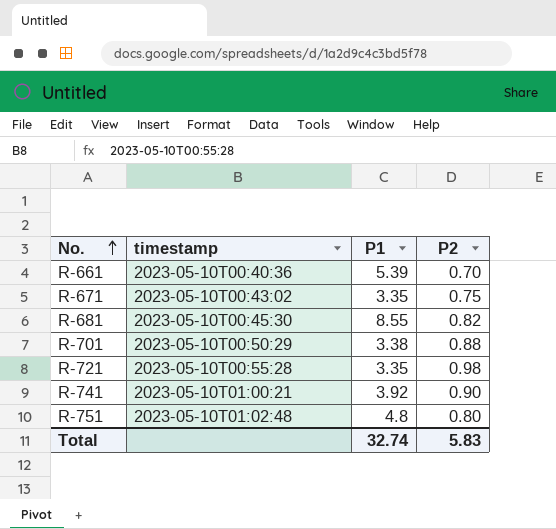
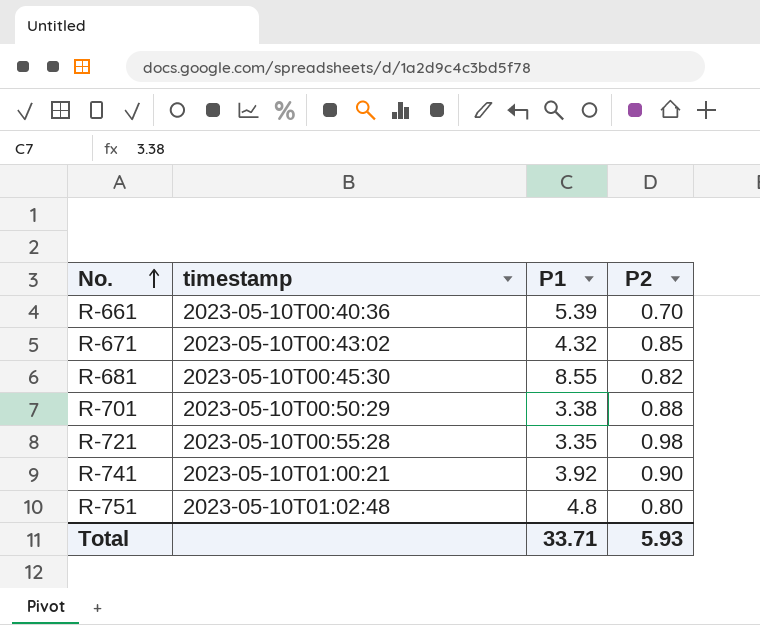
R-671 | P1: 3.35 -> 4.32
R-671 | P2: 0.75 -> 0.85
Total | P1: 32.74 -> 33.71
Total | P2: 5.83 -> 5.93

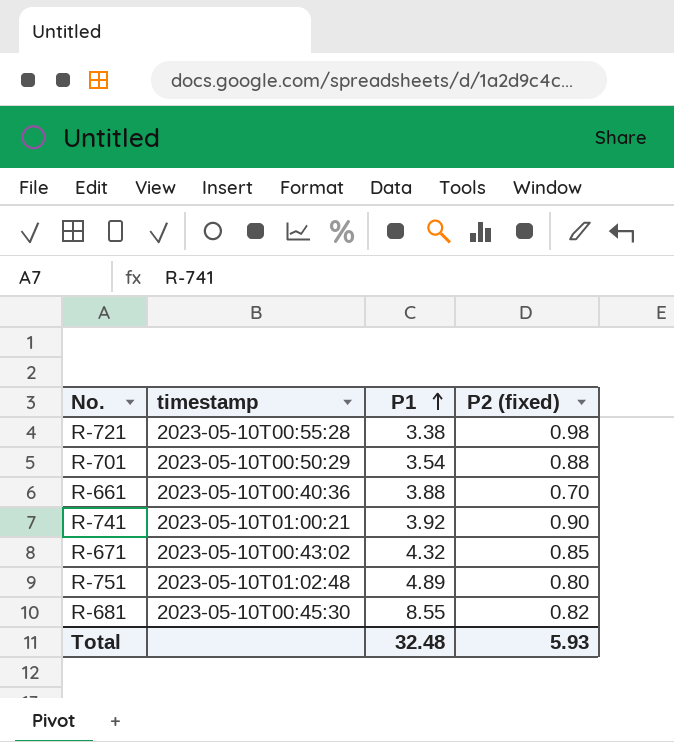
row order: No. ascending -> P1 ascending
column name: P2 -> P2 (fixed)
R-721 | P1: 3.35 -> 3.38
R-701 | P1: 3.38 -> 3.54
R-661 | P1: 5.39 -> 3.88
R-751 | P1: 4.8 -> 4.89
Total | P1: 33.71 -> 32.48

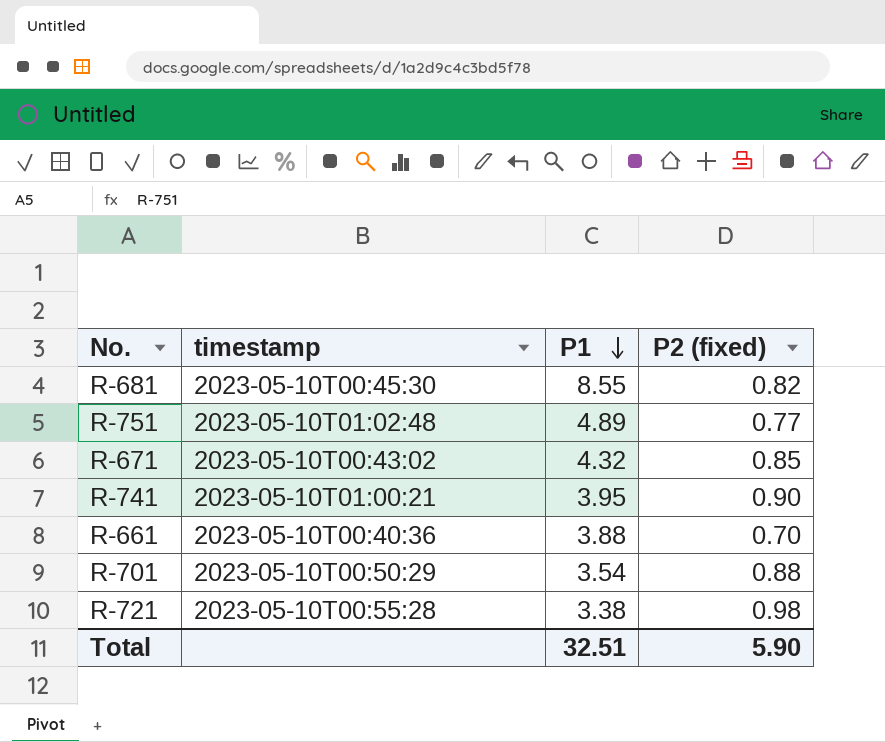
row order: P1 ascending -> P1 descending
R-751 | P2 (fixed): 0.80 -> 0.77
R-741 | P1: 3.92 -> 3.95
Total | P1: 32.48 -> 32.51
Total | P2 (fixed): 5.93 -> 5.90

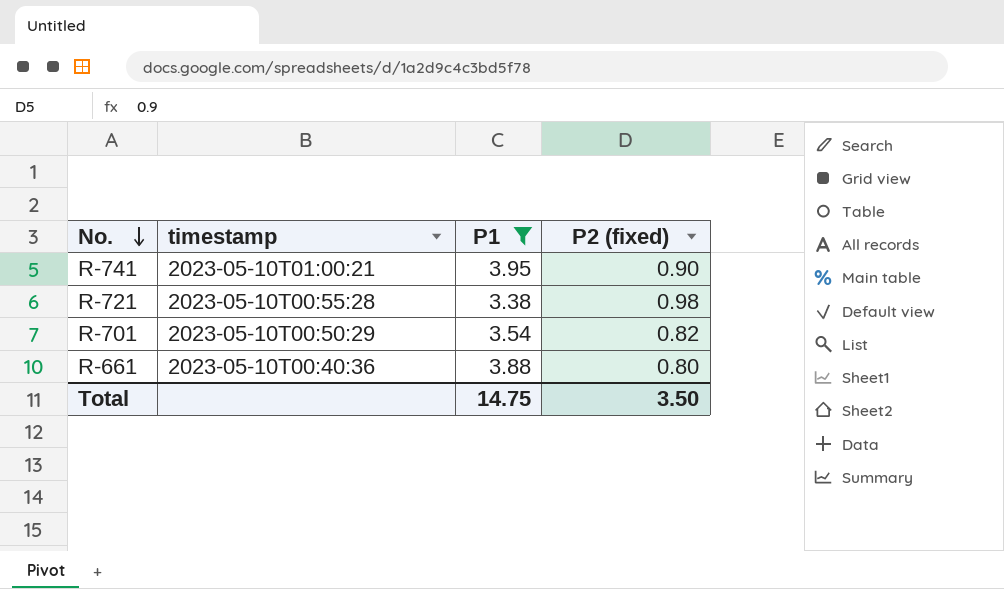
filter: none -> P1 <= 3.95
row order: P1 descending -> No. descending
R-701 | P2 (fixed): 0.88 -> 0.82
R-661 | P2 (fixed): 0.70 -> 0.80
Total | P1: 32.51 -> 14.75
Total | P2 (fixed): 5.90 -> 3.50

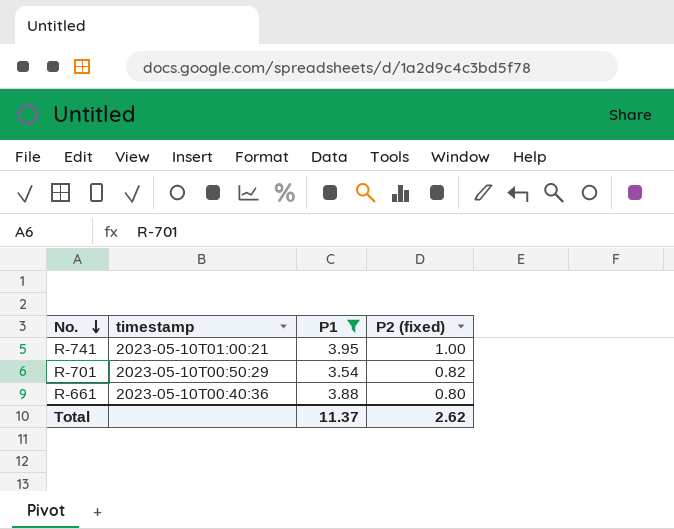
row R-721: 2023-05-10T00:55:28 | 3.38 | 0.98 -> none
R-741 | P2 (fixed): 0.90 -> 1.00
Total | P1: 14.75 -> 11.37
Total | P2 (fixed): 3.50 -> 2.62

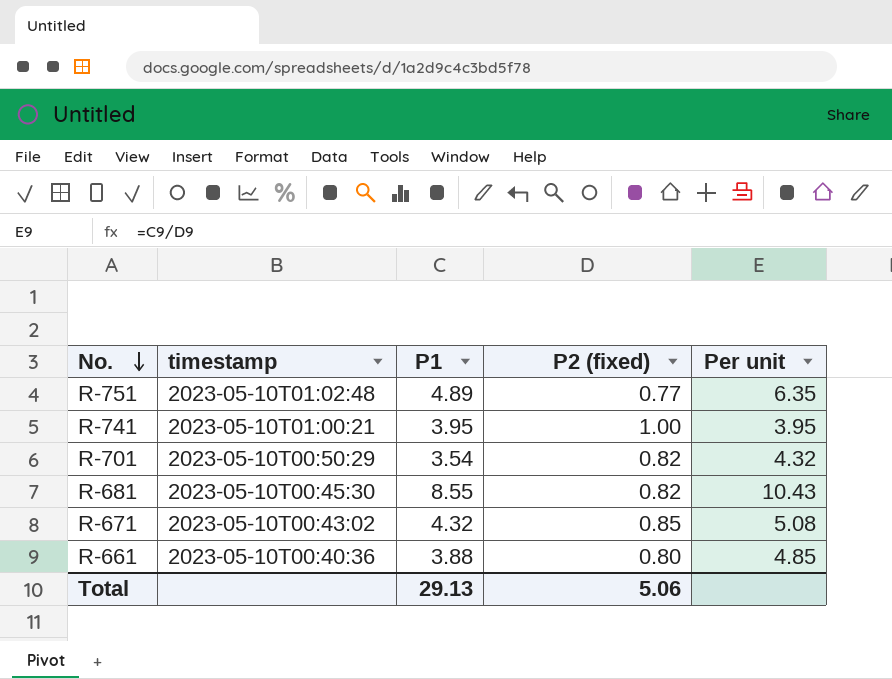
filter: P1 <= 3.95 -> none
column Per unit | formula: none -> [P1] / [P2 (fixed)]
Total | P1: 11.37 -> 29.13
Total | P2 (fixed): 2.62 -> 5.06

